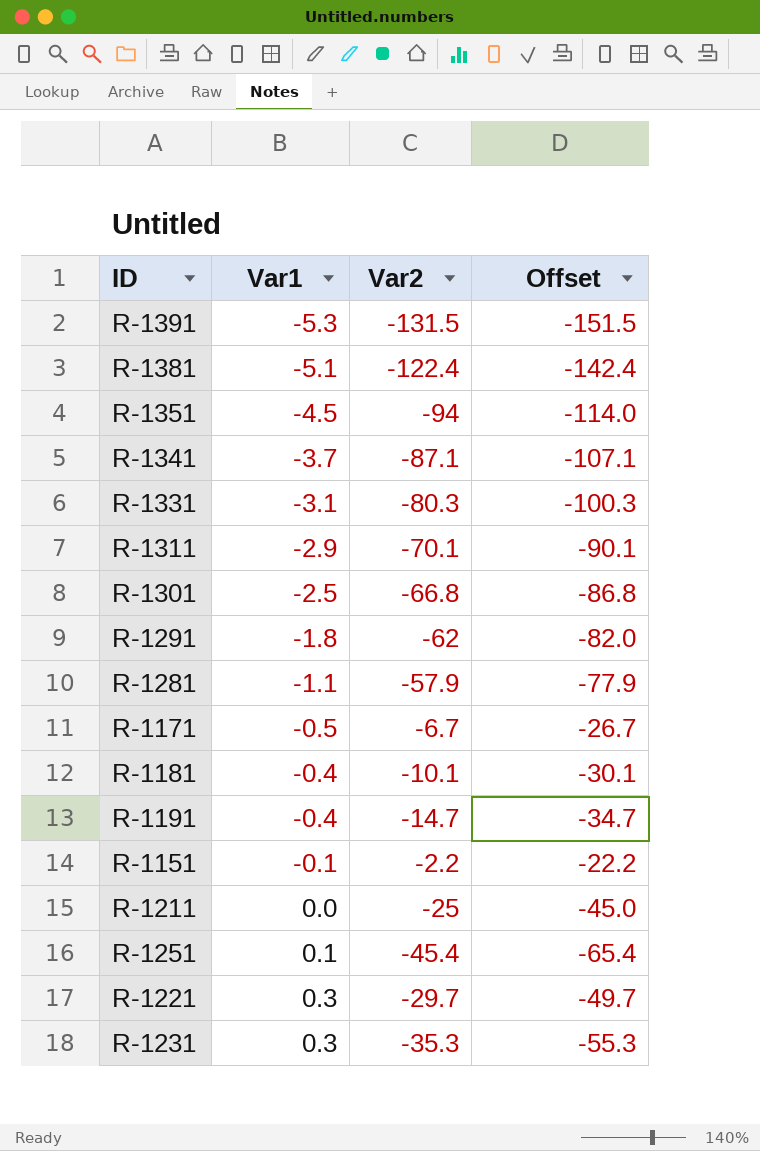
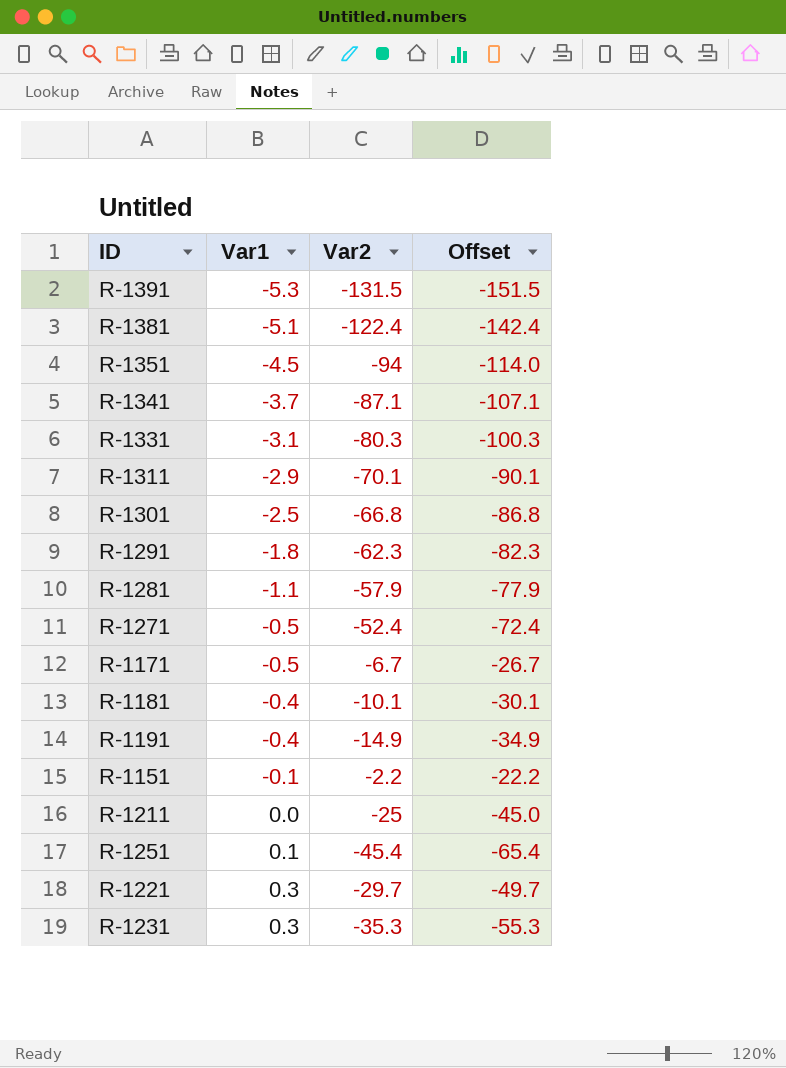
R-1291 | Var2: -62 -> -62.3
R-1291 | Offset: -82.0 -> -82.3
row R-1271: none -> -0.5 | -52.4 | -72.4
R-1191 | Var2: -14.7 -> -14.9
R-1191 | Offset: -34.7 -> -34.9

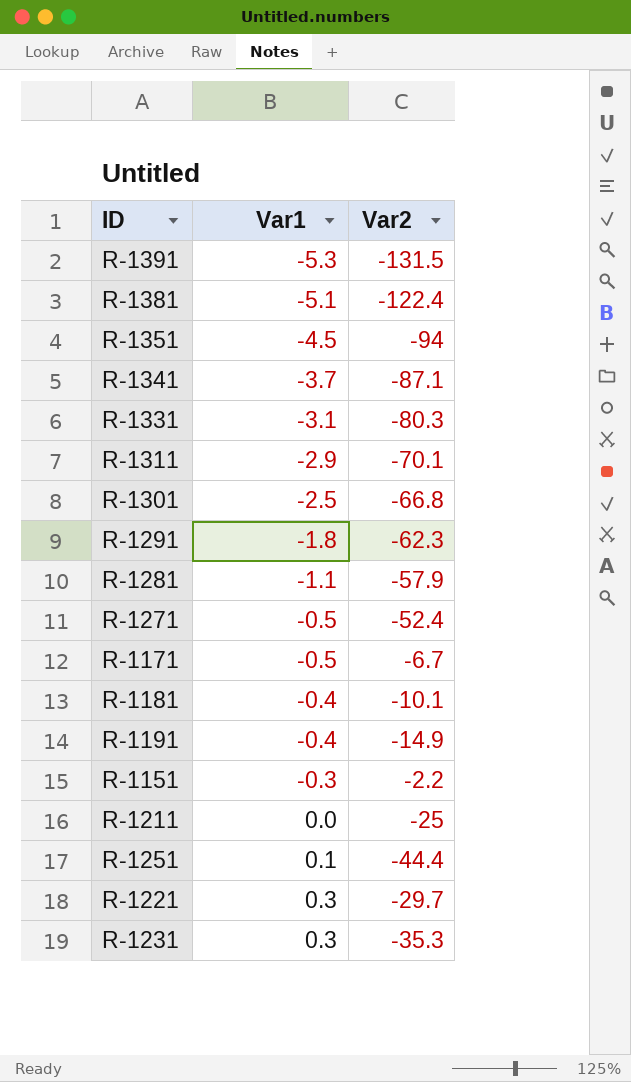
column Offset | formula: [Var2] - 20 -> none
R-1151 | Var1: -0.1 -> -0.3
R-1251 | Var2: -45.4 -> -44.4

